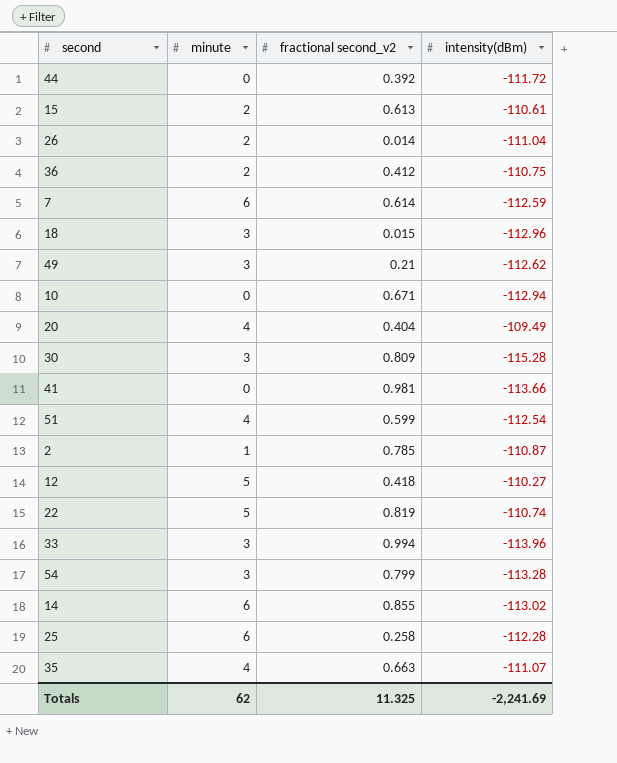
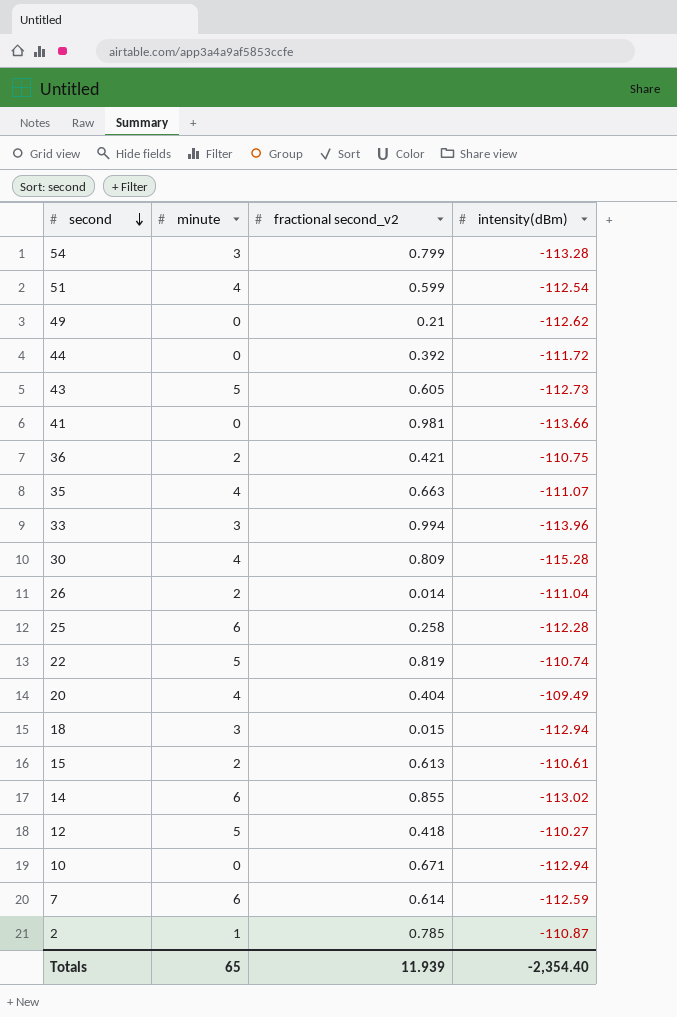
row order: none -> second descending
49 | minute: 3 -> 0
row 43: none -> 5 | 0.605 | -112.73
36 | fractional second_v2: 0.412 -> 0.421
30 | minute: 3 -> 4
18 | intensity(dBm): -112.96 -> -112.94
Totals | minute: 62 -> 65
Totals | fractional second_v2: 11.325 -> 11.939
Totals | intensity(dBm): -2,241.69 -> -2,354.40

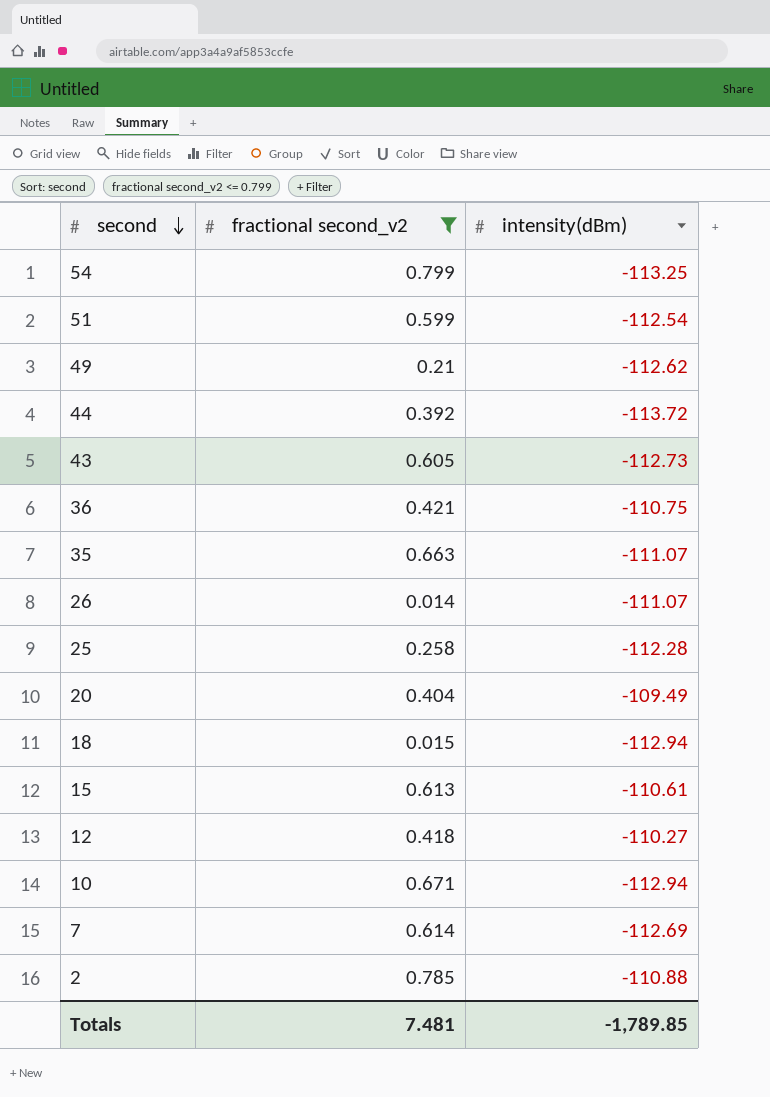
filter: none -> fractional second_v2 <= 0.799
column minute | position: 2 -> none
54 | intensity(dBm): -113.28 -> -113.25
44 | intensity(dBm): -111.72 -> -113.72
26 | intensity(dBm): -111.04 -> -111.07
7 | intensity(dBm): -112.59 -> -112.69
2 | intensity(dBm): -110.87 -> -110.88
Totals | fractional second_v2: 11.939 -> 7.481
Totals | intensity(dBm): -2,354.40 -> -1,789.85

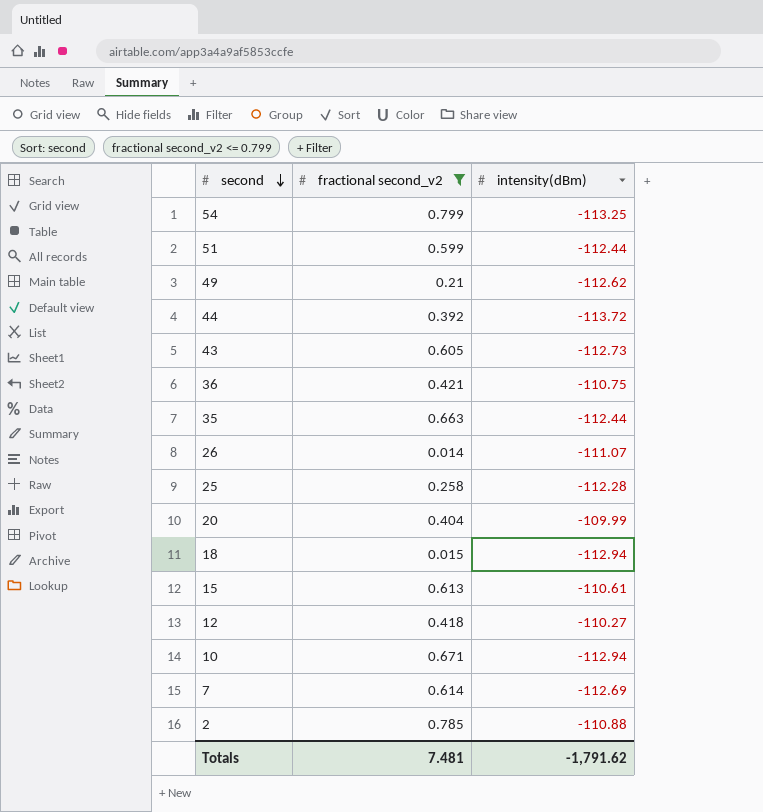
51 | intensity(dBm): -112.54 -> -112.44
35 | intensity(dBm): -111.07 -> -112.44
20 | intensity(dBm): -109.49 -> -109.99
Totals | intensity(dBm): -1,789.85 -> -1,791.62

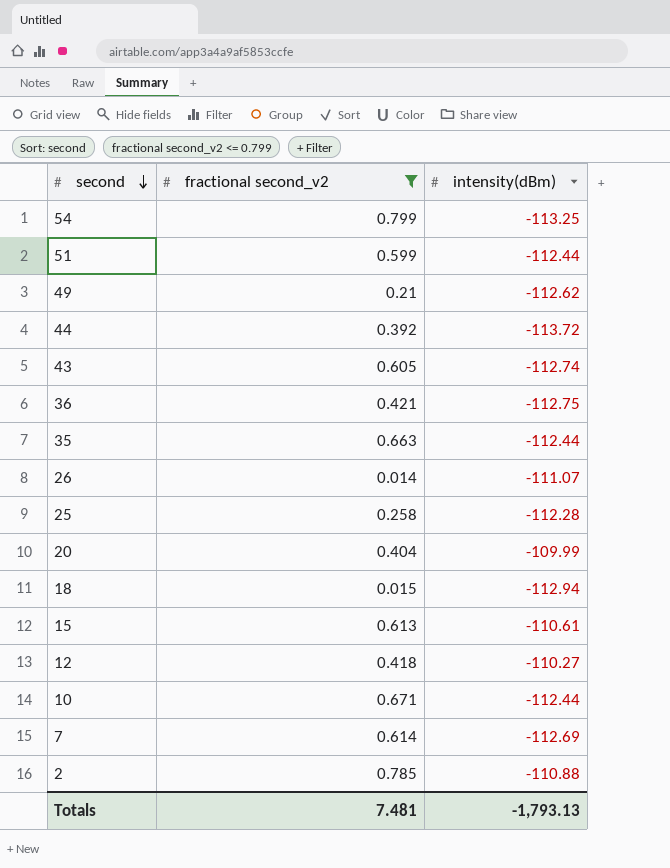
43 | intensity(dBm): -112.73 -> -112.74
36 | intensity(dBm): -110.75 -> -112.75
10 | intensity(dBm): -112.94 -> -112.44
Totals | intensity(dBm): -1,791.62 -> -1,793.13

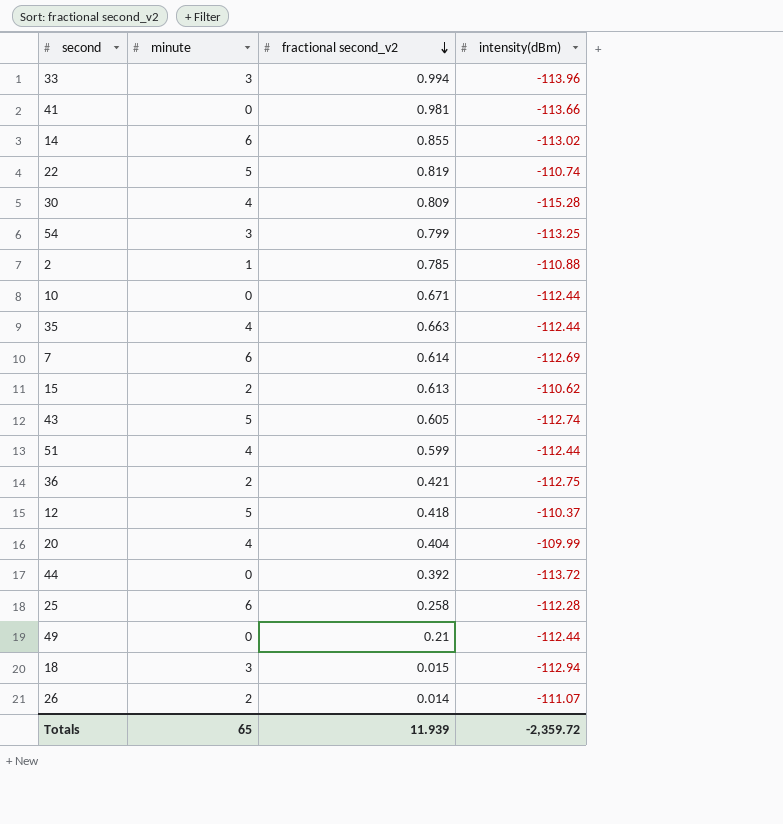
filter: fractional second_v2 <= 0.799 -> none
row order: second descending -> fractional second_v2 descending
column minute | position: none -> 2
15 | intensity(dBm): -110.61 -> -110.62
12 | intensity(dBm): -110.27 -> -110.37
49 | intensity(dBm): -112.62 -> -112.44
Totals | fractional second_v2: 7.481 -> 11.939
Totals | intensity(dBm): -1,793.13 -> -2,359.72

